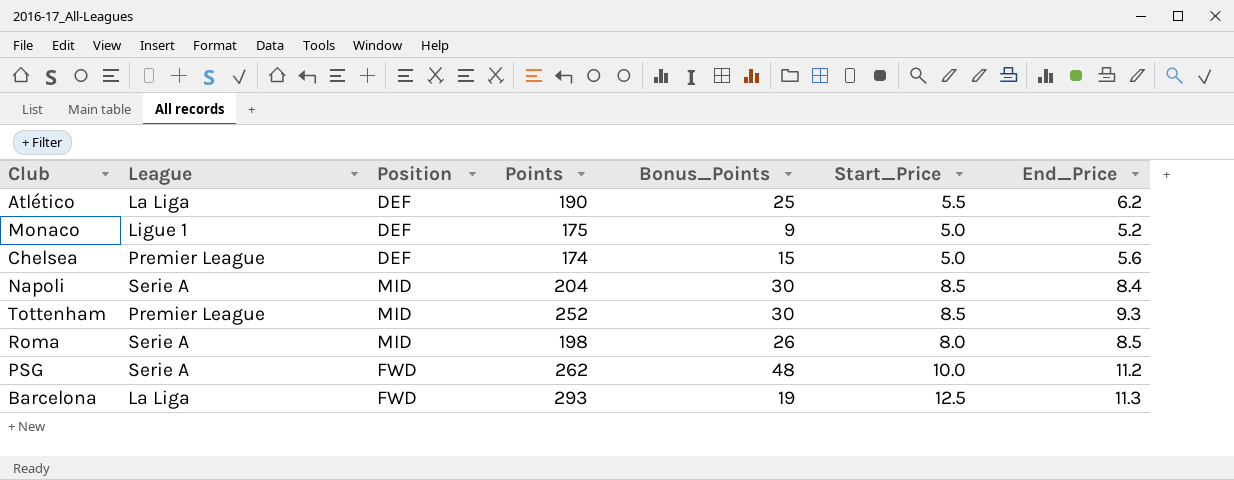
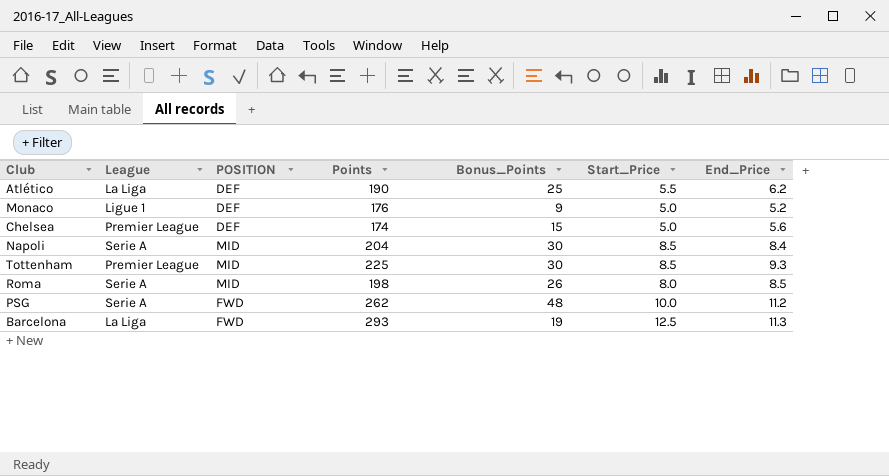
column name: Position -> POSITION
Monaco | Points: 175 -> 176
Tottenham | Points: 252 -> 225

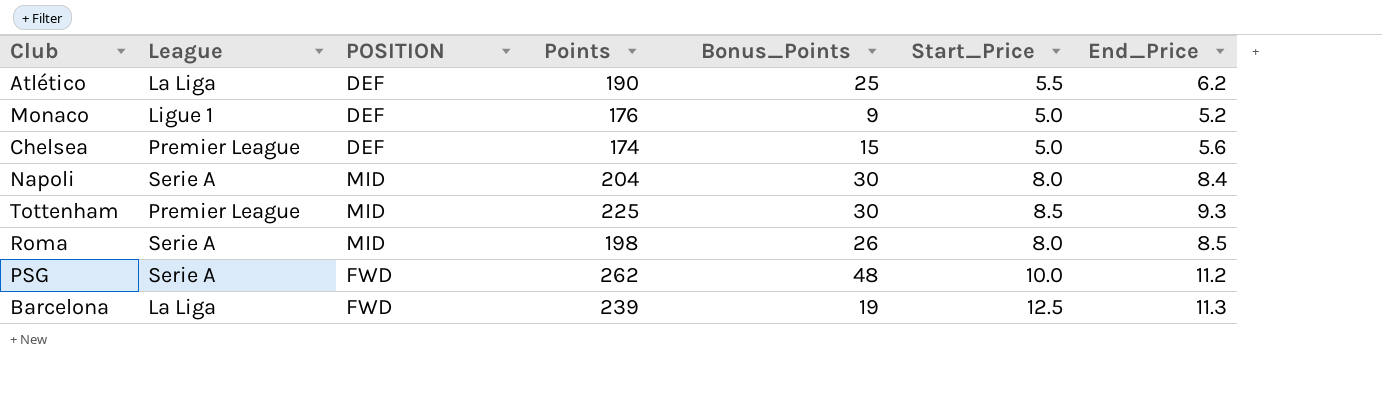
Napoli | Start_Price: 8.5 -> 8.0
Barcelona | Points: 293 -> 239

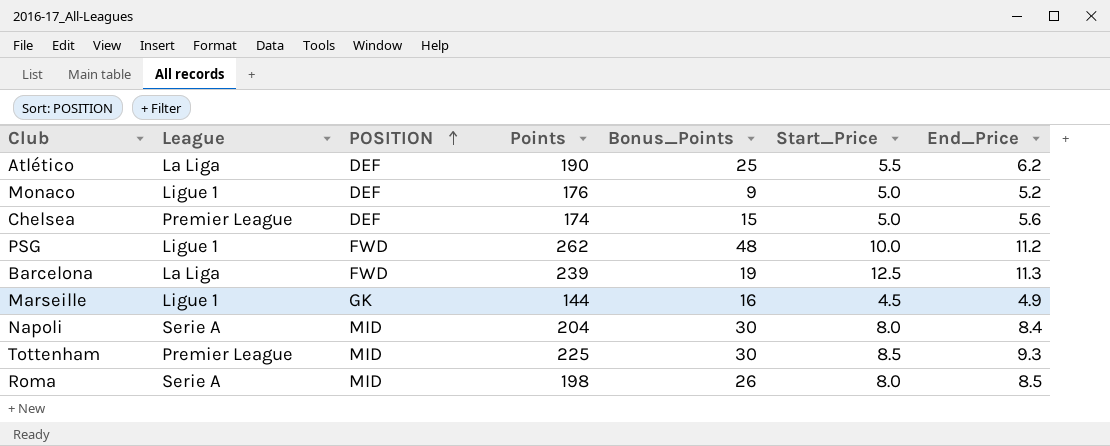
row order: none -> POSITION ascending
PSG | League: Serie A -> Ligue 1
row Marseille: none -> Ligue 1 | GK | 144 | 16 | 4.5 | 4.9

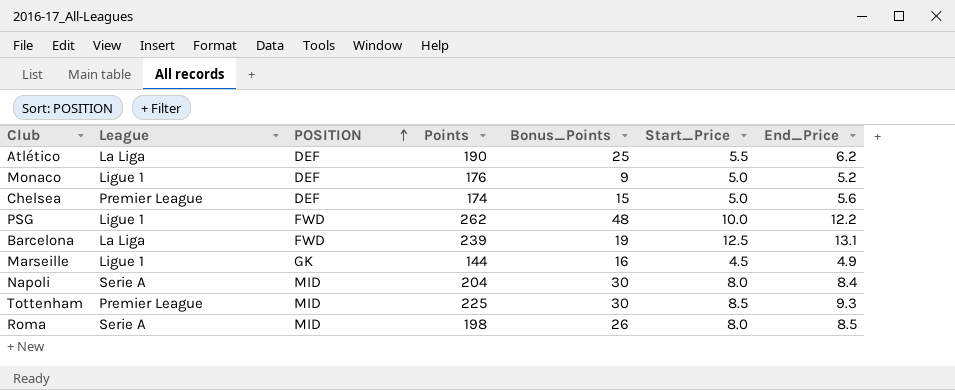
PSG | End_Price: 11.2 -> 12.2
Barcelona | End_Price: 11.3 -> 13.1

